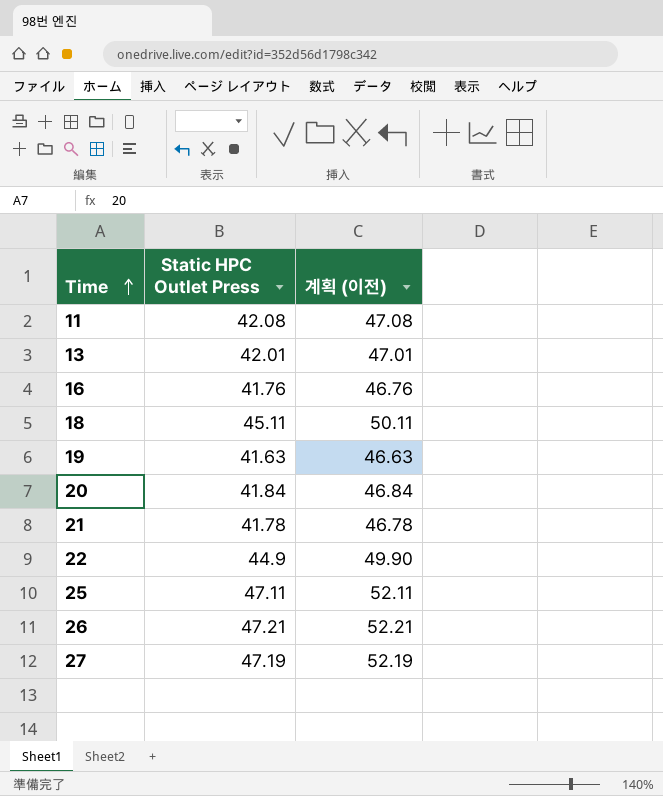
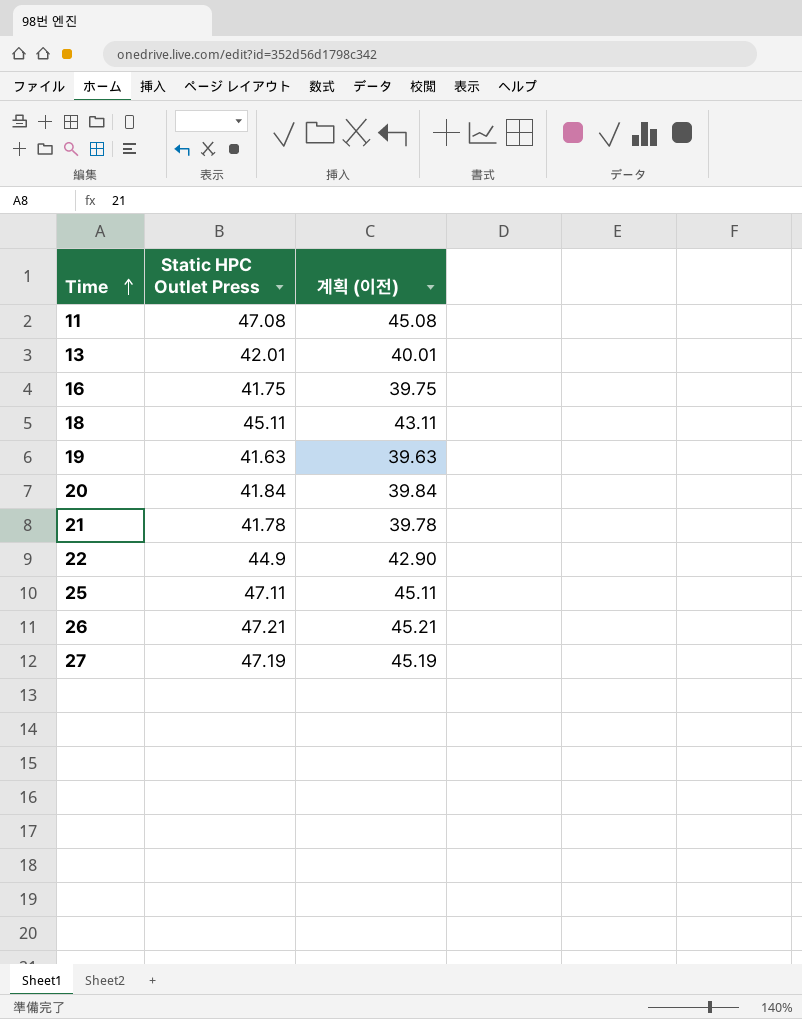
column 계획 (이전) | formula: [Static HPC Outlet Press] + 5 -> [Static HPC Outlet Press] - 2
11 | Static HPC Outlet Press: 42.08 -> 47.08
16 | Static HPC Outlet Press: 41.76 -> 41.75

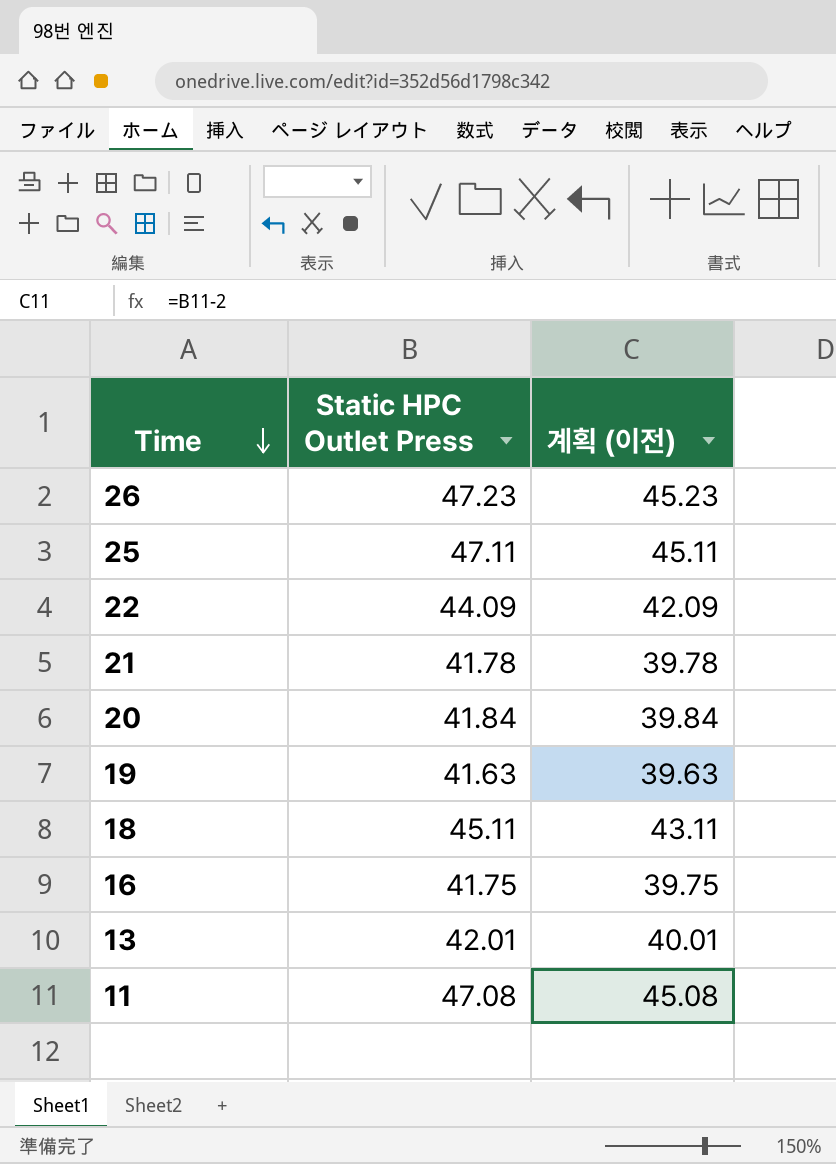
row order: Time ascending -> Time descending
row 27: 47.19 | 45.19 -> none
26 | Static HPC Outlet Press: 47.21 -> 47.23
26 | 계획 (이전): 45.21 -> 45.23
22 | Static HPC Outlet Press: 44.9 -> 44.09
22 | 계획 (이전): 42.90 -> 42.09

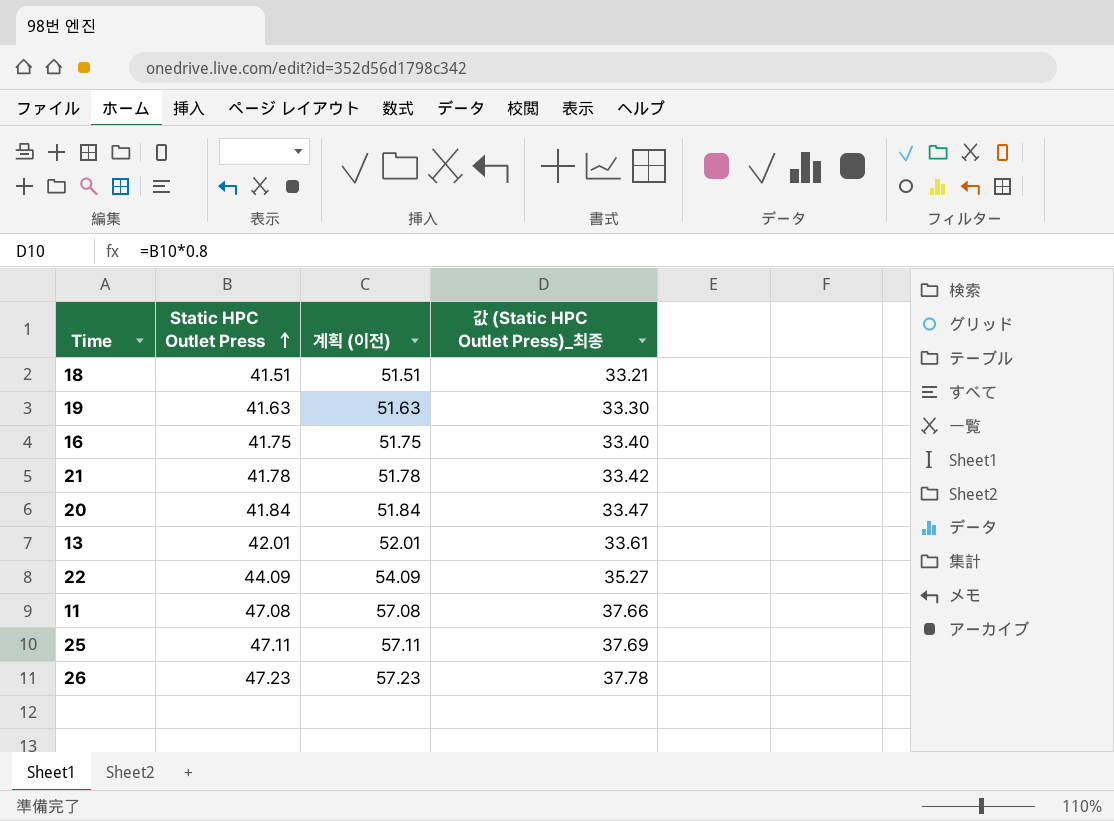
row order: Time descending -> Static HPC Outlet Press ascending
column 계획 (이전) | formula: [Static HPC Outlet Press] - 2 -> [Static HPC Outlet Press] + 10
column 값 (Static HPC Outlet Press)_최종 | formula: none -> [Static HPC Outlet Press] * 0.8
18 | Static HPC Outlet Press: 45.11 -> 41.51

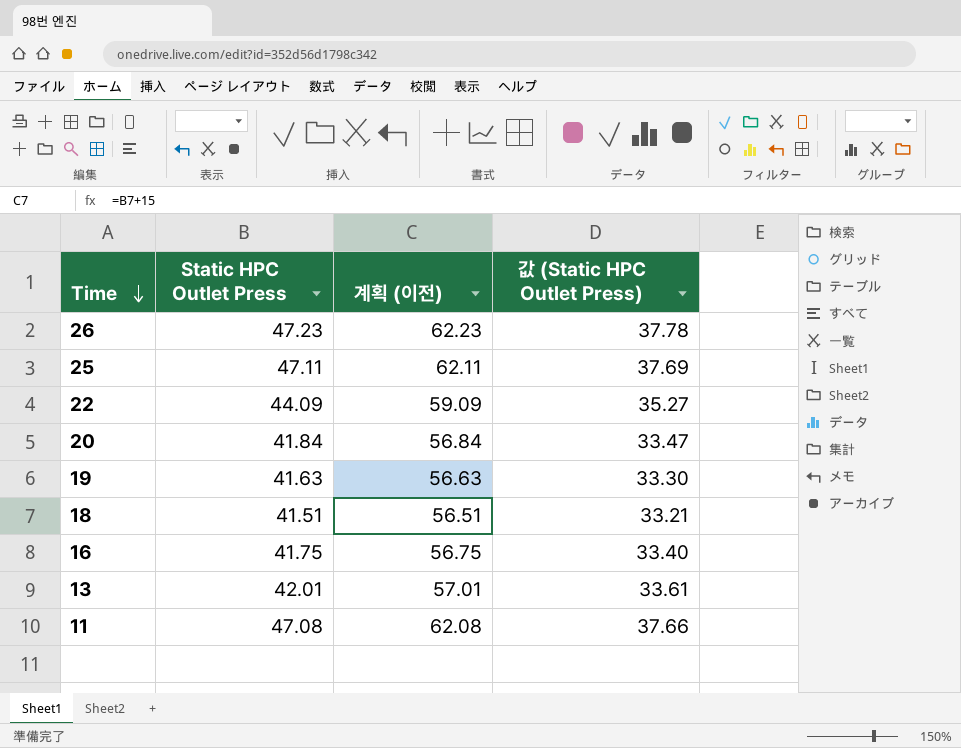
row order: Static HPC Outlet Press ascending -> Time descending
column 계획 (이전) | formula: [Static HPC Outlet Press] + 10 -> [Static HPC Outlet Press] + 15
column name: 값 (Static HPC Outlet Press)_최종 -> 값 (Static HPC Outlet Press)
row 21: 41.78 | 51.78 | 33.42 -> none

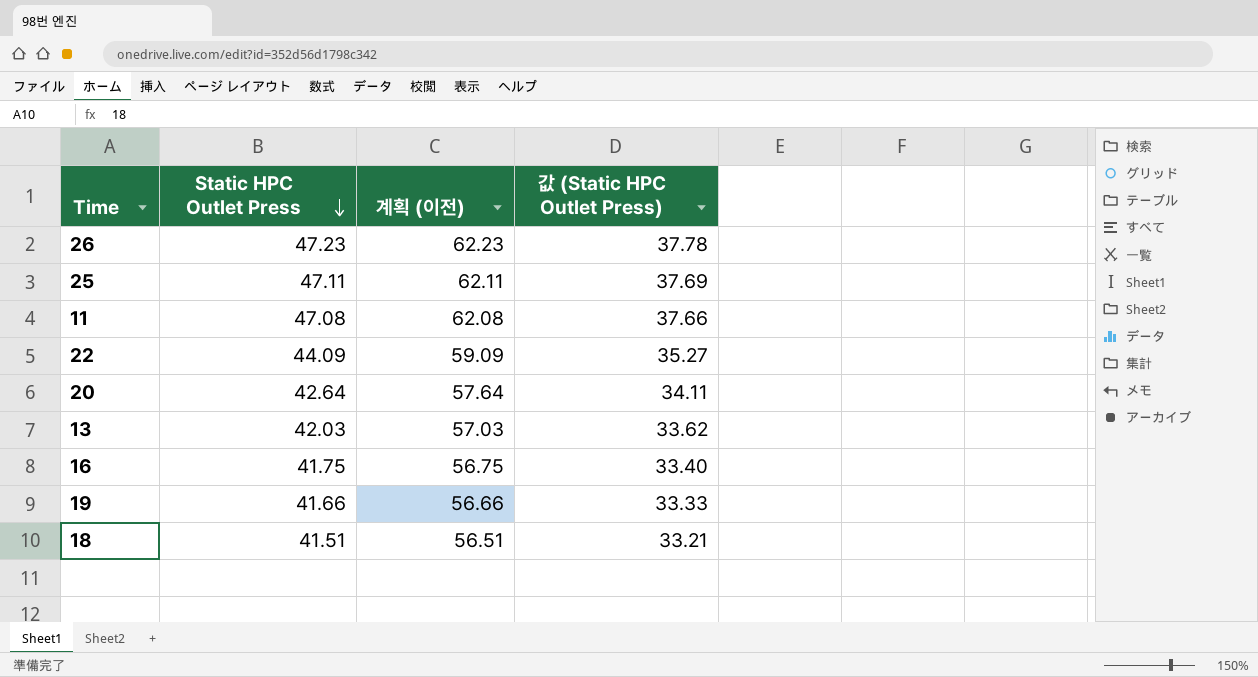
row order: Time descending -> Static HPC Outlet Press descending
20 | Static HPC Outlet Press: 41.84 -> 42.64
20 | 계획 (이전): 56.84 -> 57.64
20 | 값 (Static HPC Outlet Press): 33.47 -> 34.11
13 | Static HPC Outlet Press: 42.01 -> 42.03
13 | 계획 (이전): 57.01 -> 57.03
13 | 값 (Static HPC Outlet Press): 33.61 -> 33.62
19 | Static HPC Outlet Press: 41.63 -> 41.66
19 | 계획 (이전): 56.63 -> 56.66
19 | 값 (Static HPC Outlet Press): 33.30 -> 33.33

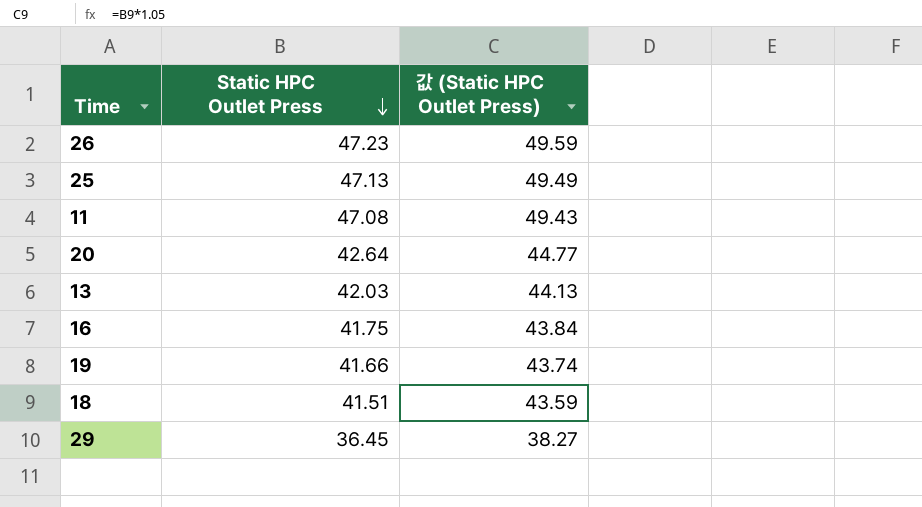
column 계획 (이전) | formula: [Static HPC Outlet Press] + 15 -> none
column 값 (Static HPC Outlet Press) | formula: [Static HPC Outlet Press] * 0.8 -> [Static HPC Outlet Press] * 1.05
row 22: 44.09 | 59.09 | 35.27 -> none
25 | Static HPC Outlet Press: 47.11 -> 47.13
row 29: none -> 36.45 | 38.27

